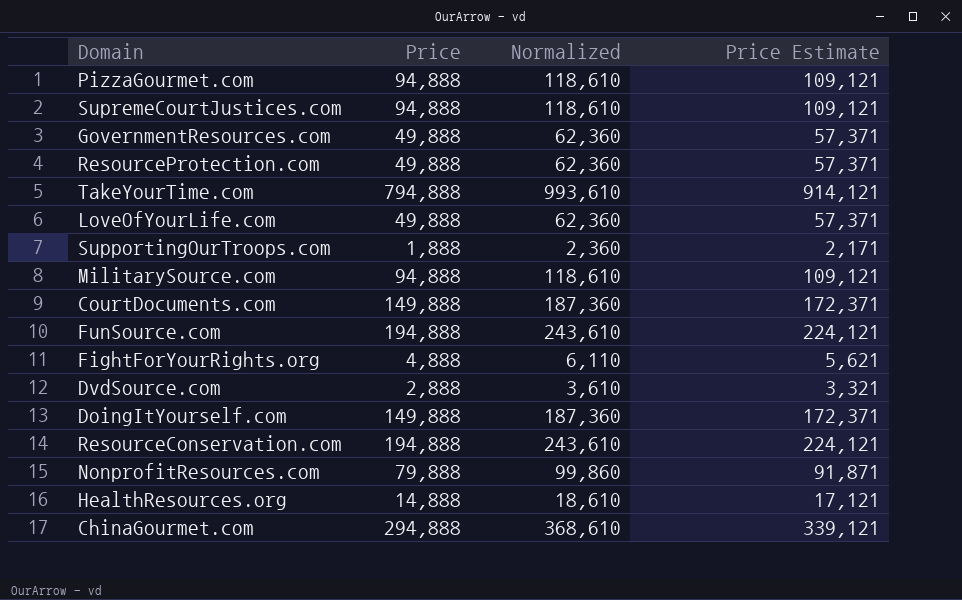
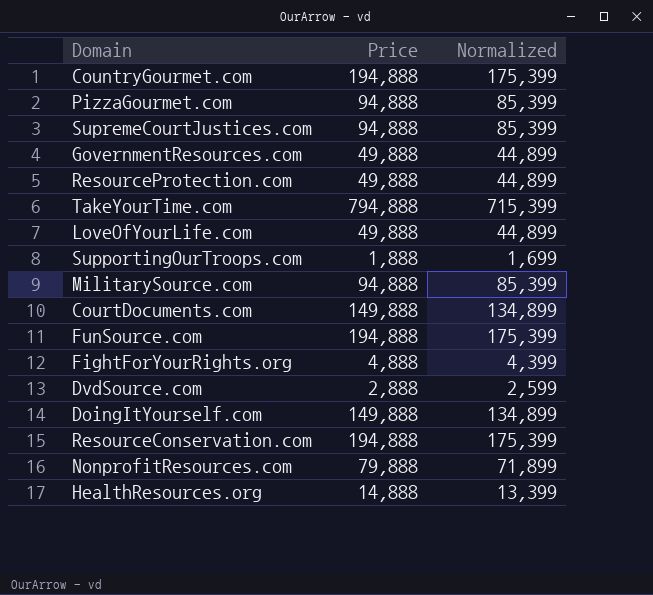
column Price Estimate | formula: [Price] * 1.15 -> none
column Normalized | formula: [Price] * 1.25 -> [Price] * 0.9
row ChinaGourmet.com: 294,888 | 368,610 | 339,121 -> none
row CountryGourmet.com: none -> 194,888 | 175,399

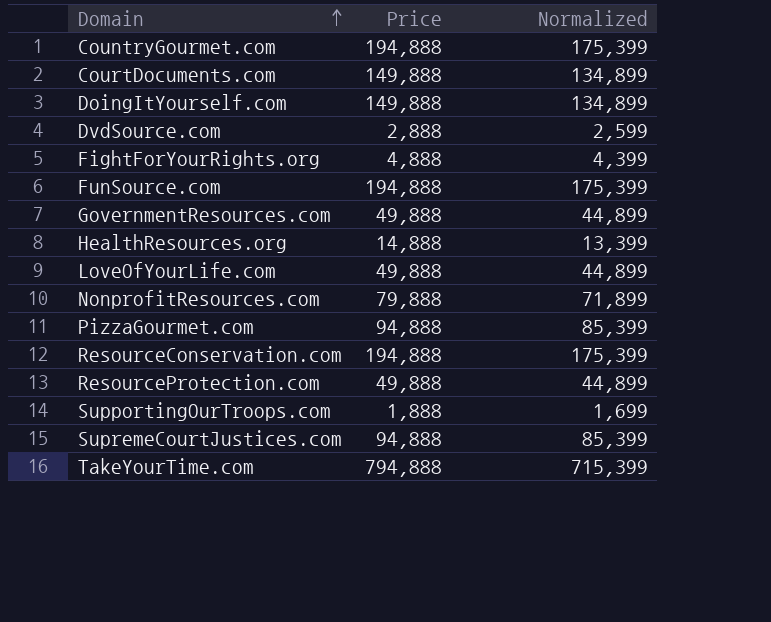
row order: none -> Domain ascending
row MilitarySource.com: 94,888 | 85,399 -> none

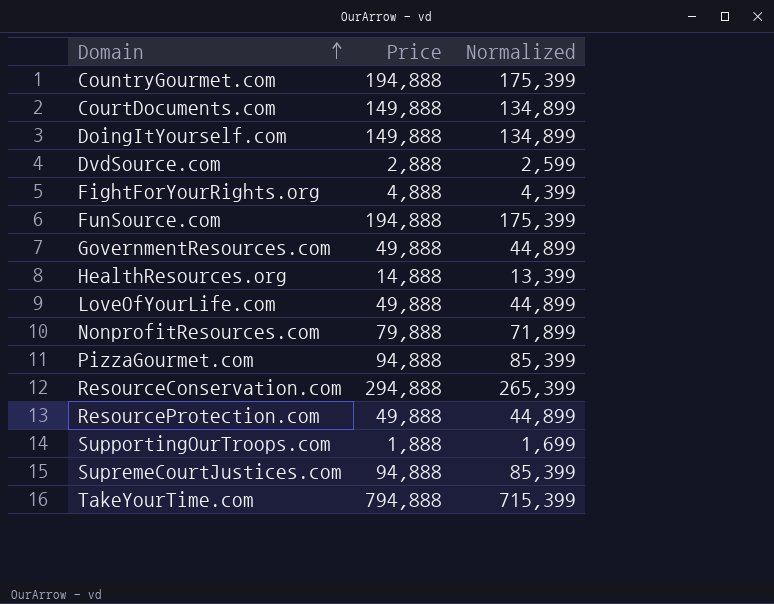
ResourceConservation.com | Price: 194,888 -> 294,888
ResourceConservation.com | Normalized: 175,399 -> 265,399

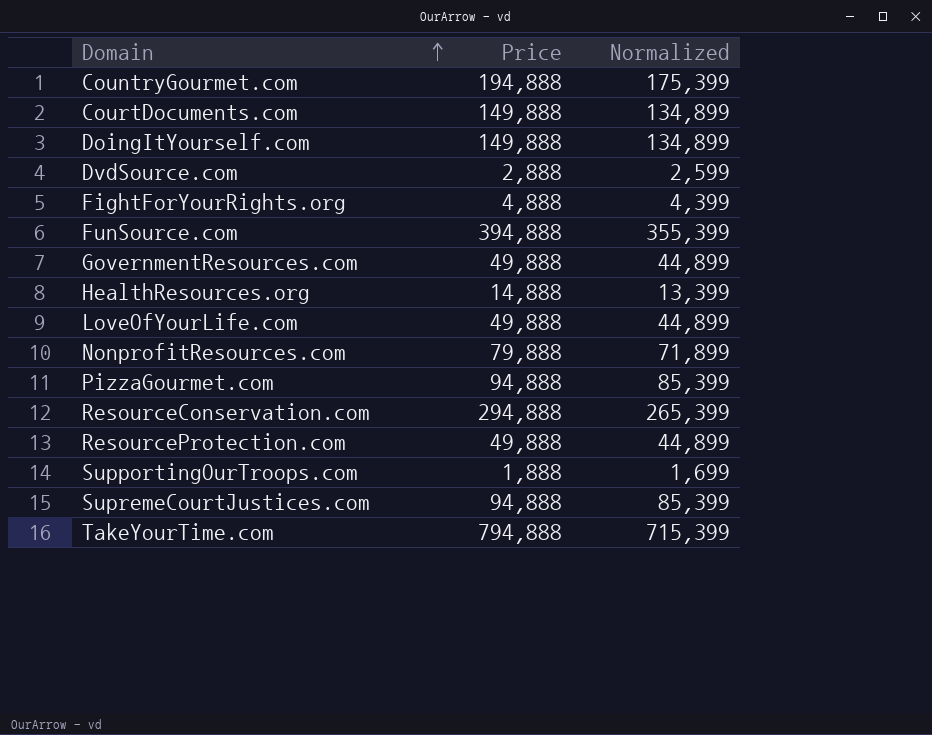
FunSource.com | Price: 194,888 -> 394,888
FunSource.com | Normalized: 175,399 -> 355,399

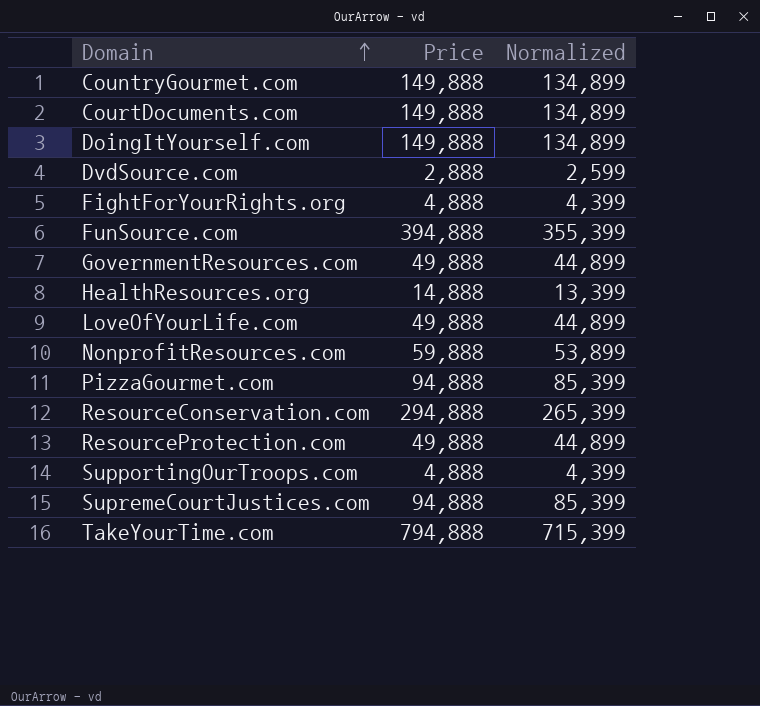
CountryGourmet.com | Price: 194,888 -> 149,888
CountryGourmet.com | Normalized: 175,399 -> 134,899
NonprofitResources.com | Price: 79,888 -> 59,888
NonprofitResources.com | Normalized: 71,899 -> 53,899
SupportingOurTroops.com | Price: 1,888 -> 4,888
SupportingOurTroops.com | Normalized: 1,699 -> 4,399

